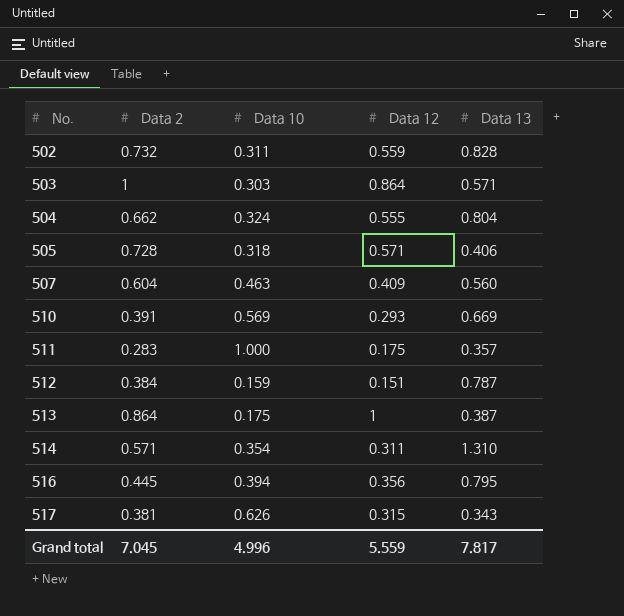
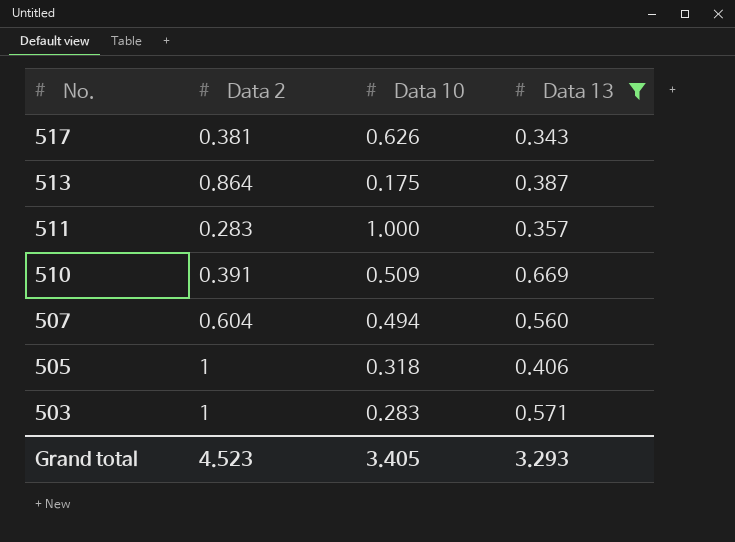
filter: none -> Data 13 <= 0.669
row order: No. ascending -> No. descending
column Data 12 | position: 4 -> none
510 | Data 10: 0.569 -> 0.509
507 | Data 10: 0.463 -> 0.494
505 | Data 2: 0.728 -> 1
503 | Data 10: 0.303 -> 0.283
Grand total | Data 2: 7.045 -> 4.523
Grand total | Data 10: 4.996 -> 3.405
Grand total | Data 13: 7.817 -> 3.293

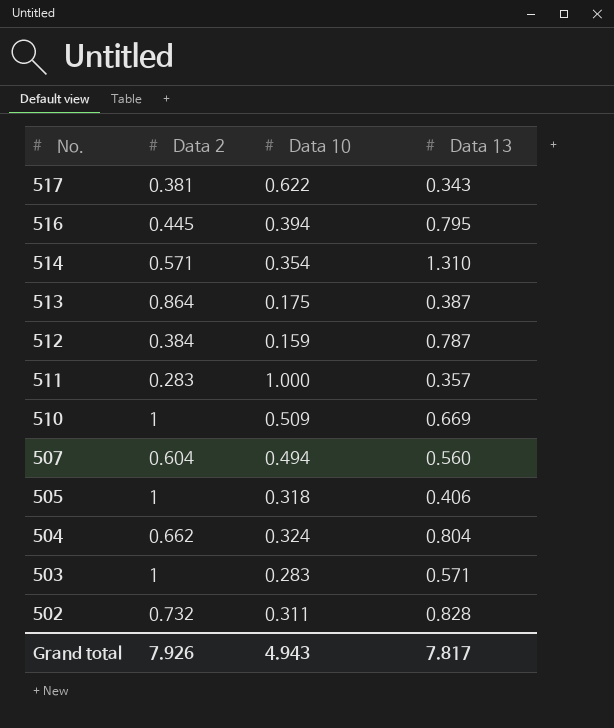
filter: Data 13 <= 0.669 -> none
517 | Data 10: 0.626 -> 0.622
510 | Data 2: 0.391 -> 1
Grand total | Data 2: 4.523 -> 7.926
Grand total | Data 10: 3.405 -> 4.943
Grand total | Data 13: 3.293 -> 7.817

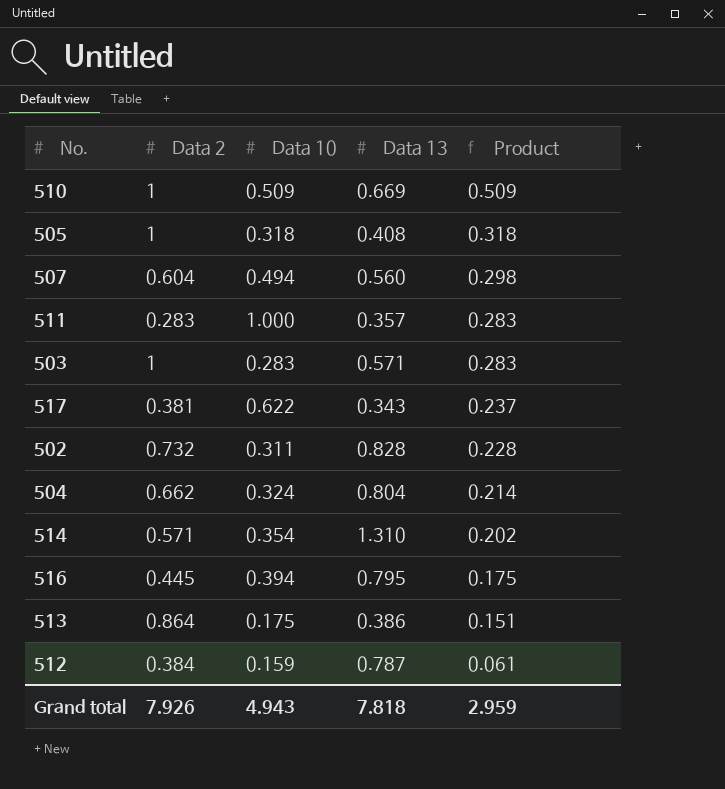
row order: No. descending -> Product descending
column Product | formula: none -> [Data 2] * [Data 10]
505 | Data 13: 0.406 -> 0.408
513 | Data 13: 0.387 -> 0.386
Grand total | Data 13: 7.817 -> 7.818

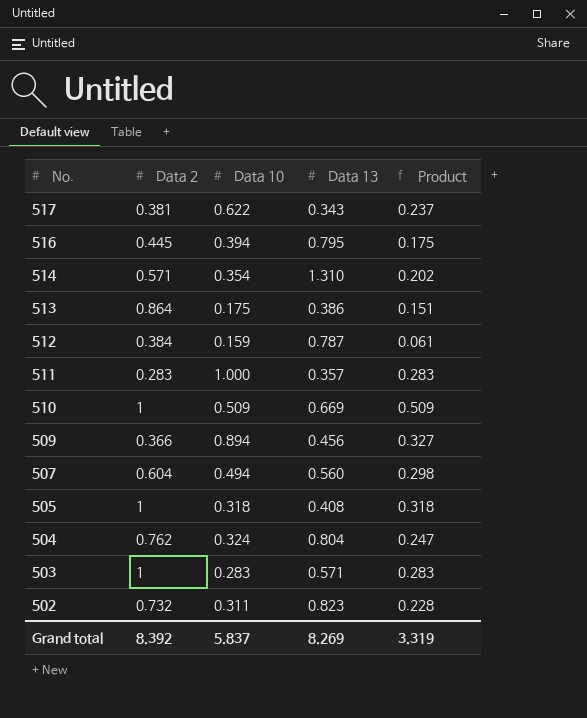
row order: Product descending -> No. descending
row 509: none -> 0.366 | 0.894 | 0.456 | 0.327
504 | Data 2: 0.662 -> 0.762
504 | Product: 0.214 -> 0.247
502 | Data 13: 0.828 -> 0.823
Grand total | Data 2: 7.926 -> 8.392
Grand total | Data 10: 4.943 -> 5.837
Grand total | Data 13: 7.818 -> 8.269
Grand total | Product: 2.959 -> 3.319

